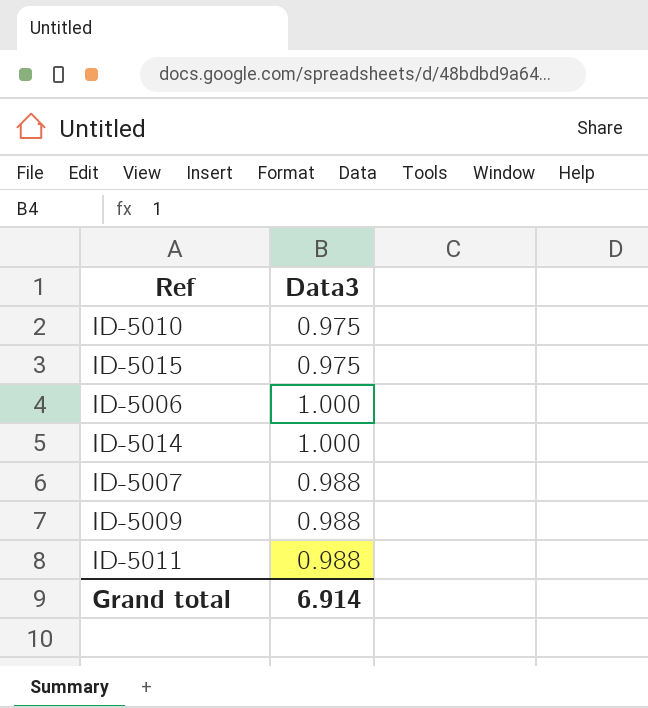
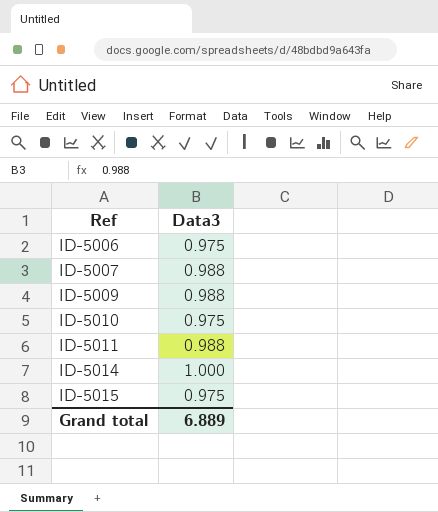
row order: none -> Ref ascending
ID-5006 | Data3: 1.000 -> 0.975
Grand total | Data3: 6.914 -> 6.889

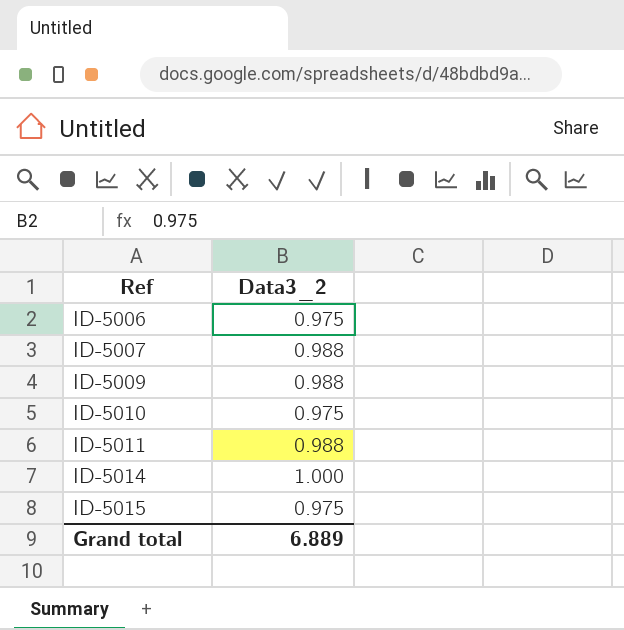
column name: Data3 -> Data3_2

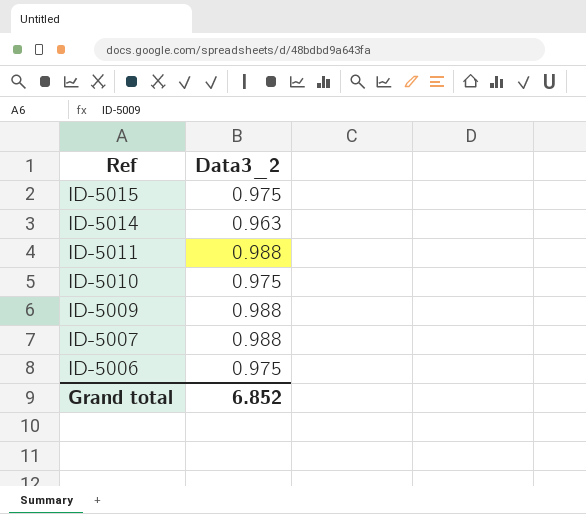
row order: Ref ascending -> Ref descending
ID-5014 | Data3_2: 1.000 -> 0.963
Grand total | Data3_2: 6.889 -> 6.852

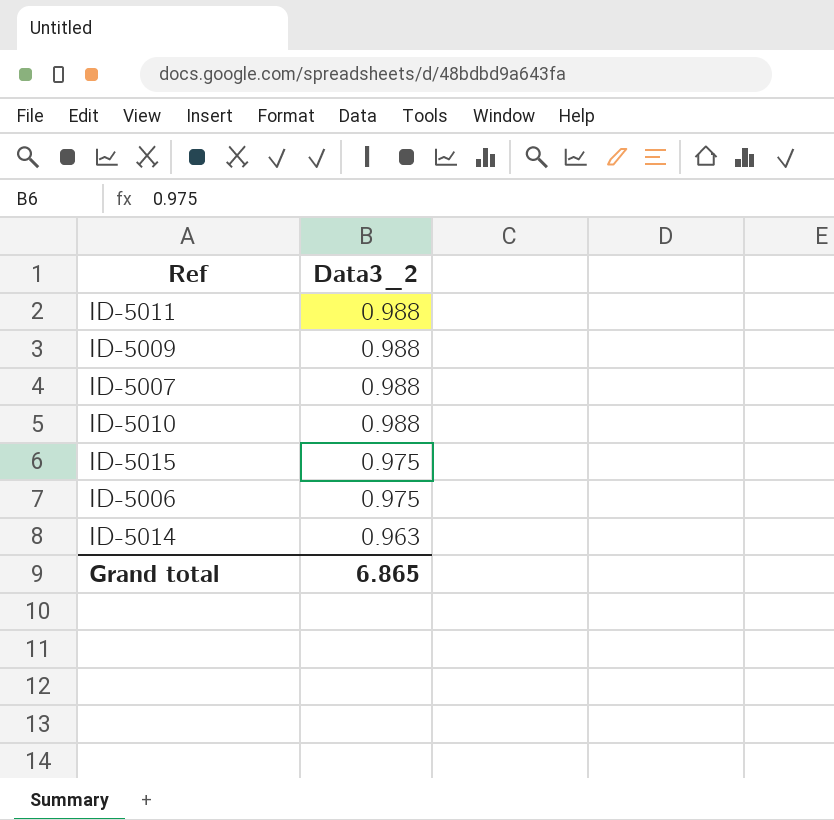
row order: Ref descending -> Data3_2 descending
ID-5010 | Data3_2: 0.975 -> 0.988
Grand total | Data3_2: 6.852 -> 6.865

